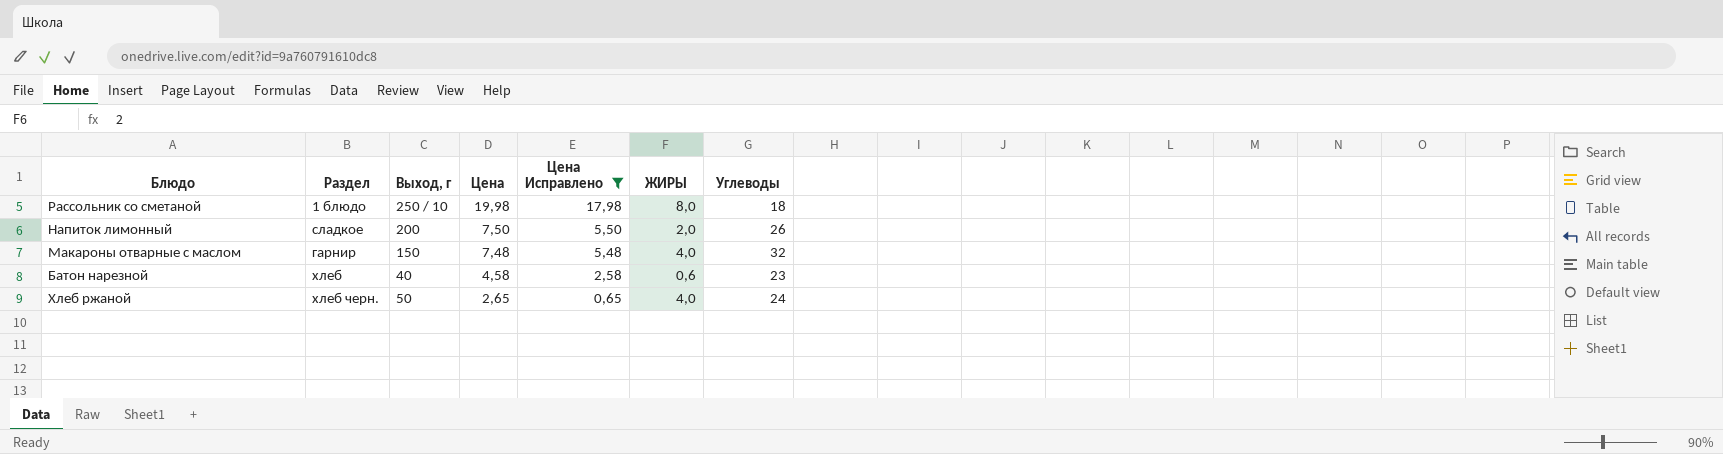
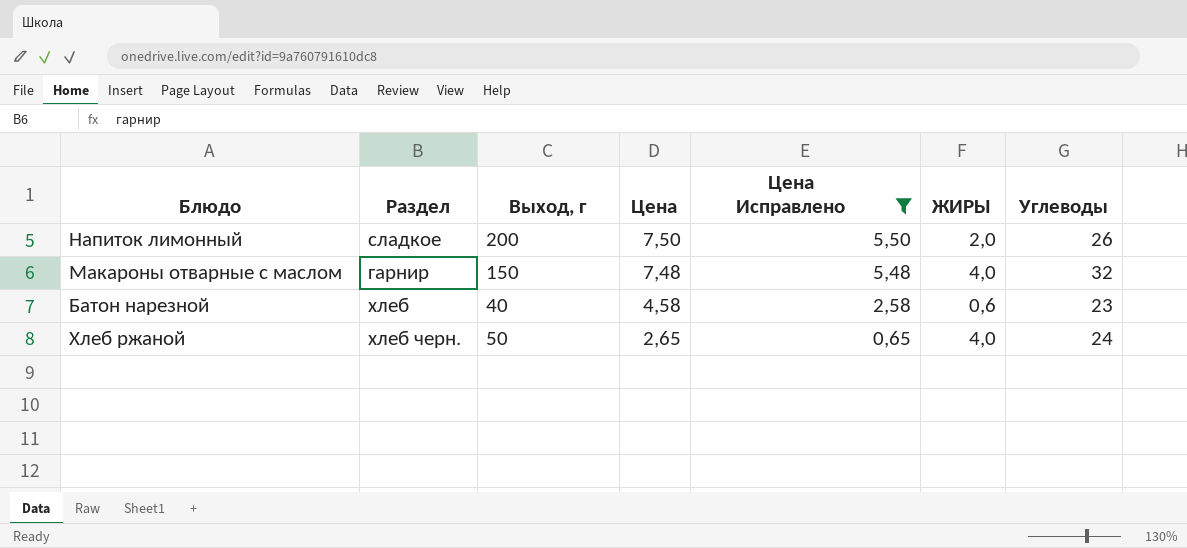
row Рассольник со сметаной: 1 блюдо | 250 / 10 | 19,98 | 17,98 | 8,0 | 18 -> none

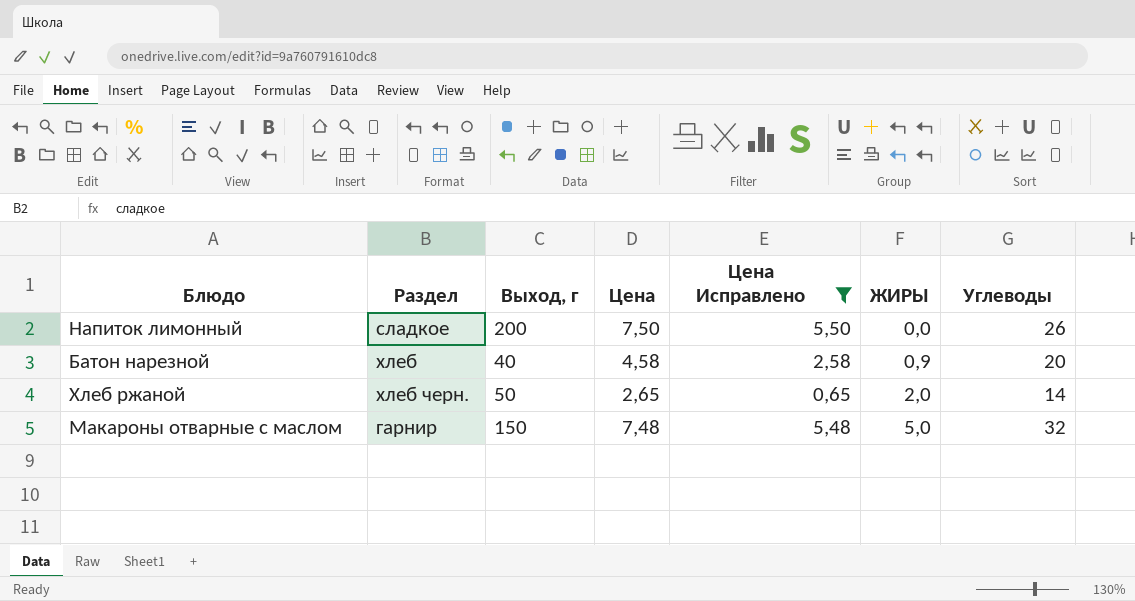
row order: Цена descending -> ЖИРЫ ascending
Напиток лимонный | ЖИРЫ: 2,0 -> 0,0
Батон нарезной | ЖИРЫ: 0,6 -> 0,9
Батон нарезной | Углеводы: 23 -> 20
Хлеб ржаной | ЖИРЫ: 4,0 -> 2,0
Хлеб ржаной | Углеводы: 24 -> 14
Макароны отварные с маслом | ЖИРЫ: 4,0 -> 5,0

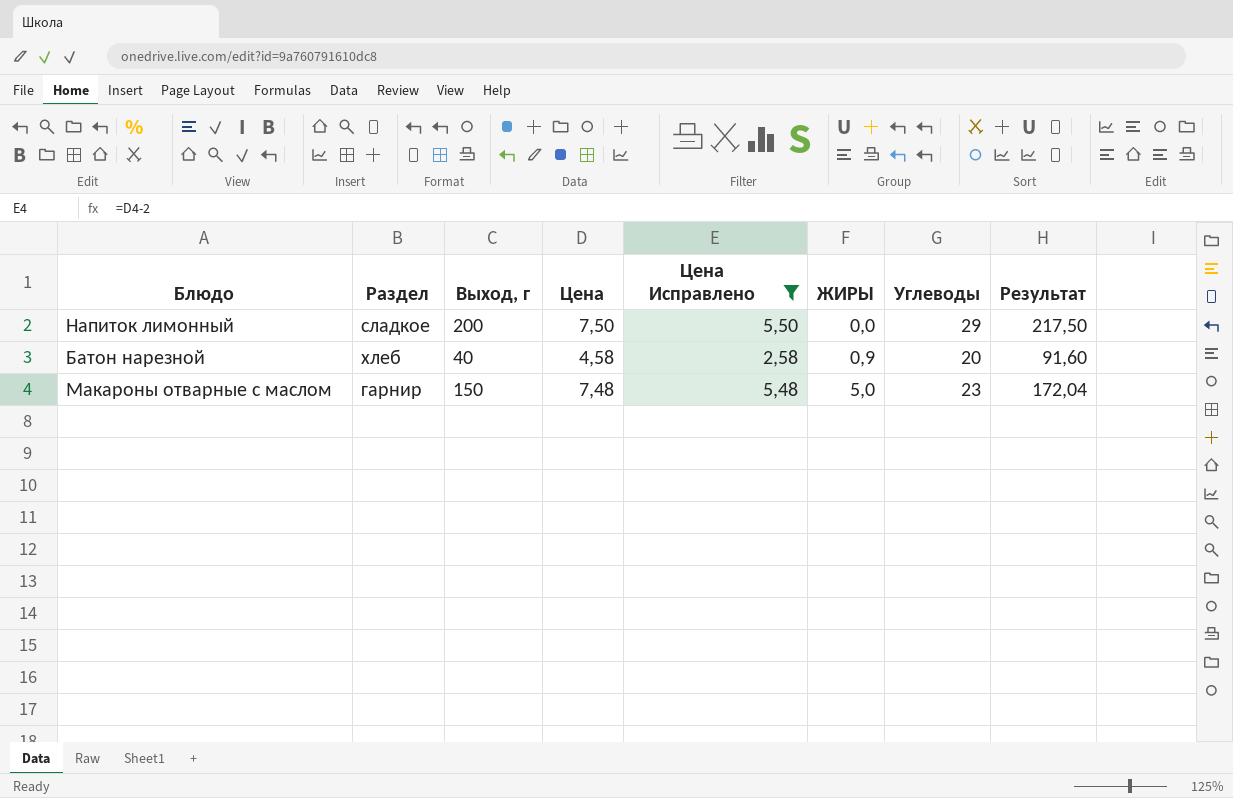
column Результат | formula: none -> [Цена] * [Углеводы]
row Хлеб ржаной: хлеб черн. | 50 | 2,65 | 0,65 | 2,0 | 14 -> none
Напиток лимонный | Углеводы: 26 -> 29
Макароны отварные с маслом | Углеводы: 32 -> 23

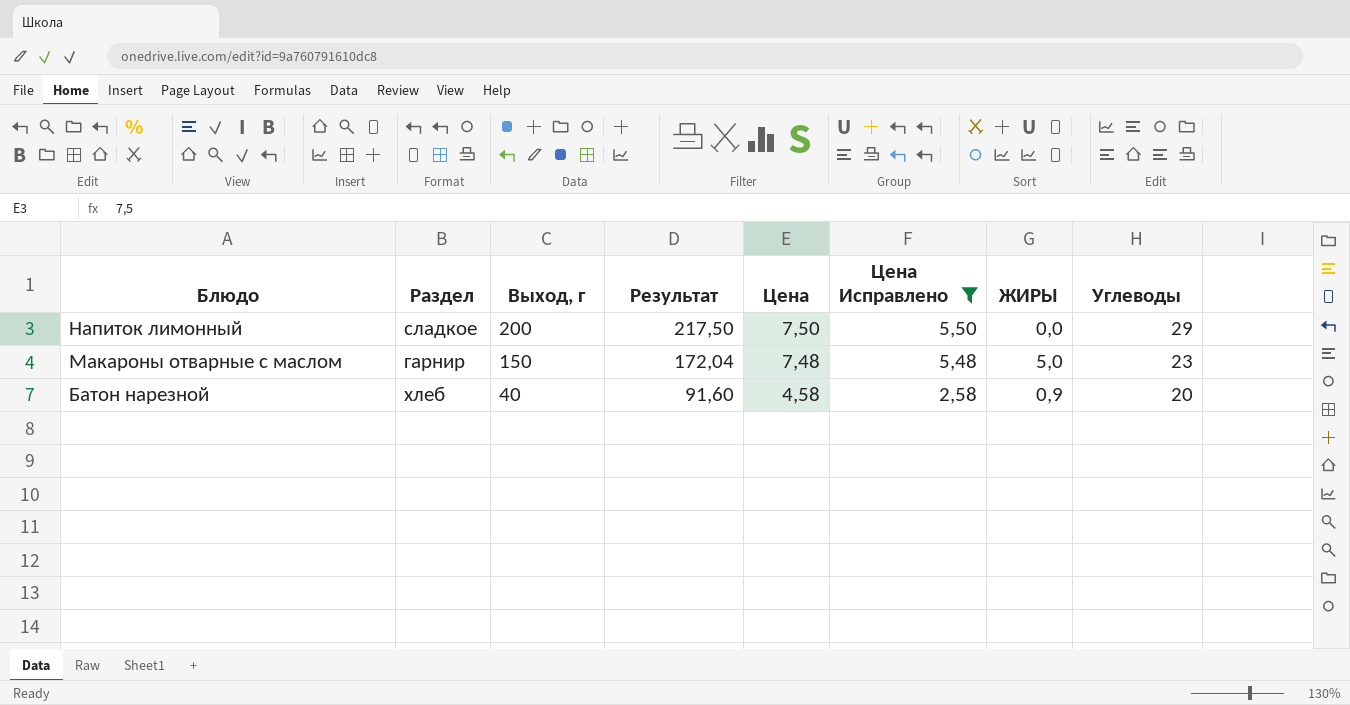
row order: ЖИРЫ ascending -> Блюдо descending
column Результат | position: 8 -> 4

